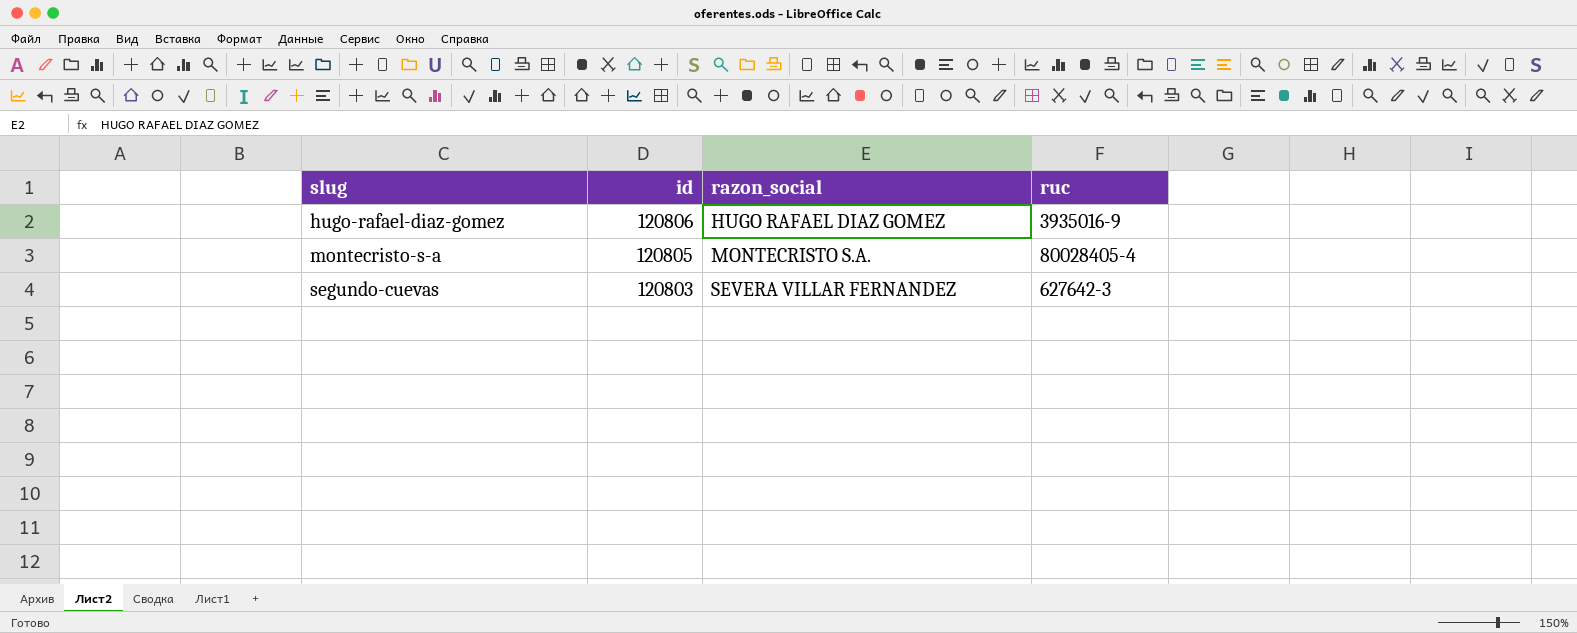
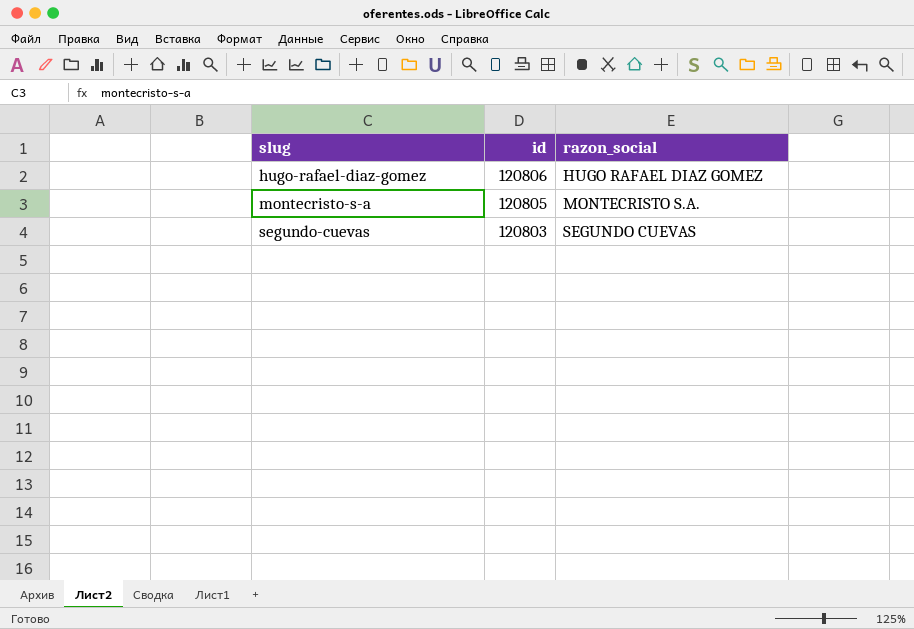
column ruc | position: 4 -> none
segundo-cuevas | razon_social: SEVERA VILLAR FERNANDEZ -> SEGUNDO CUEVAS

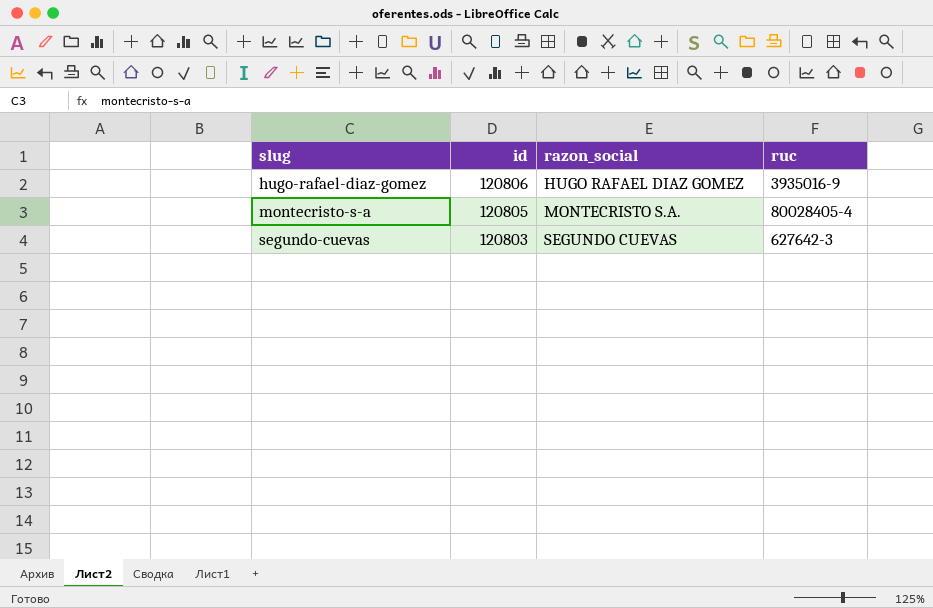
column ruc | position: none -> 4

